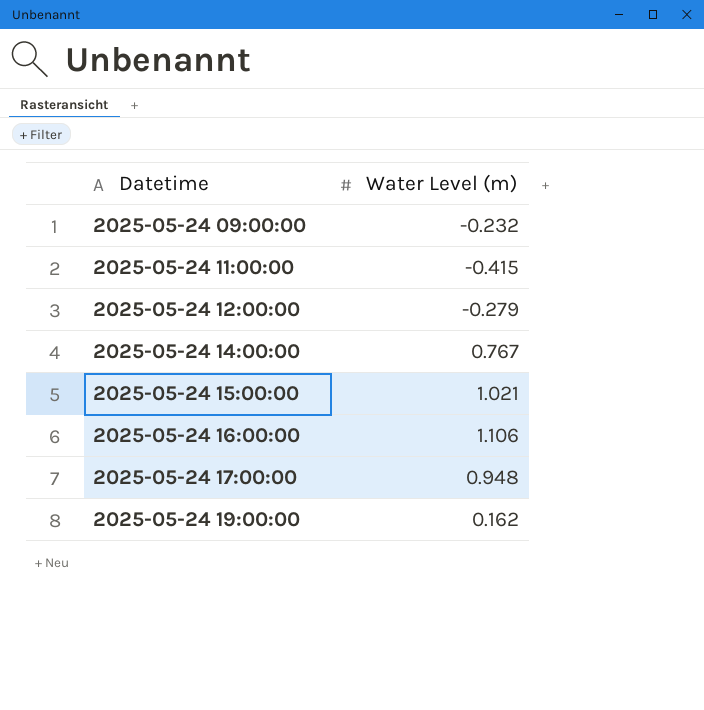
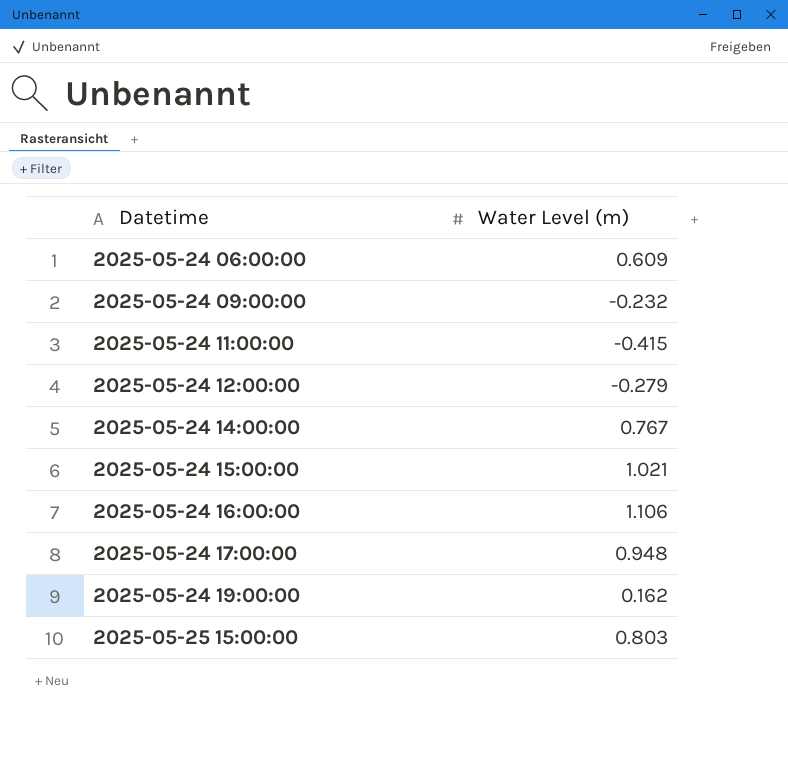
row 2025-05-24 06:00:00: none -> 0.609
row 2025-05-25 15:00:00: none -> 0.803

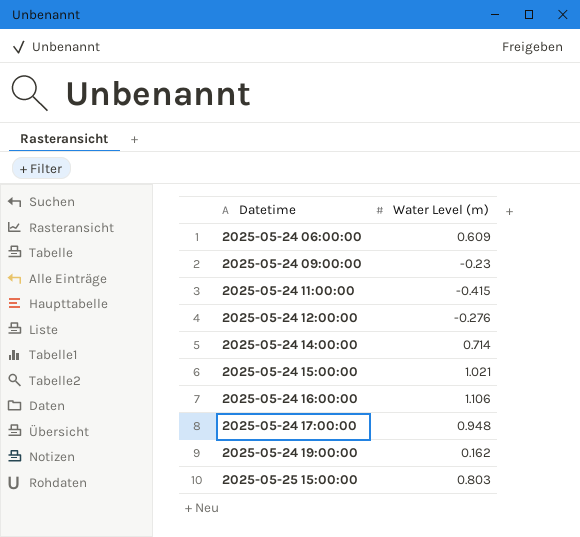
2025-05-24 09:00:00 | Water Level (m): -0.232 -> -0.23
2025-05-24 12:00:00 | Water Level (m): -0.279 -> -0.276
2025-05-24 14:00:00 | Water Level (m): 0.767 -> 0.714

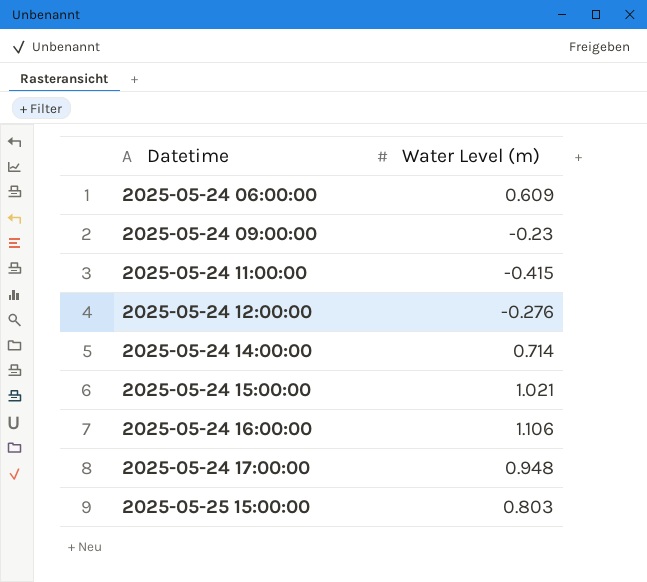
row 2025-05-24 19:00:00: 0.162 -> none

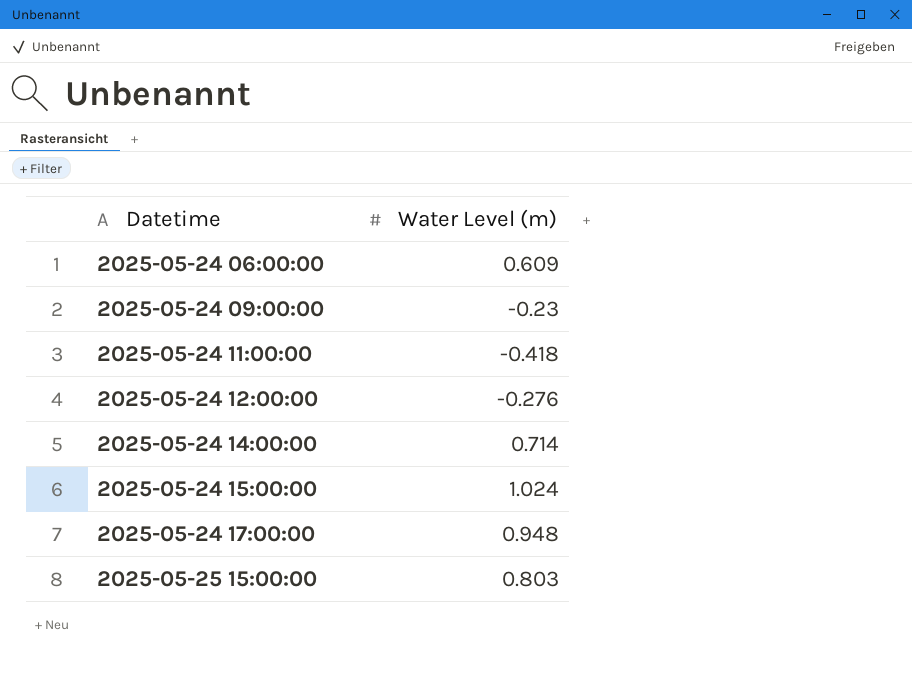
row 2025-05-24 16:00:00: 1.106 -> none
2025-05-24 11:00:00 | Water Level (m): -0.415 -> -0.418
2025-05-24 15:00:00 | Water Level (m): 1.021 -> 1.024

